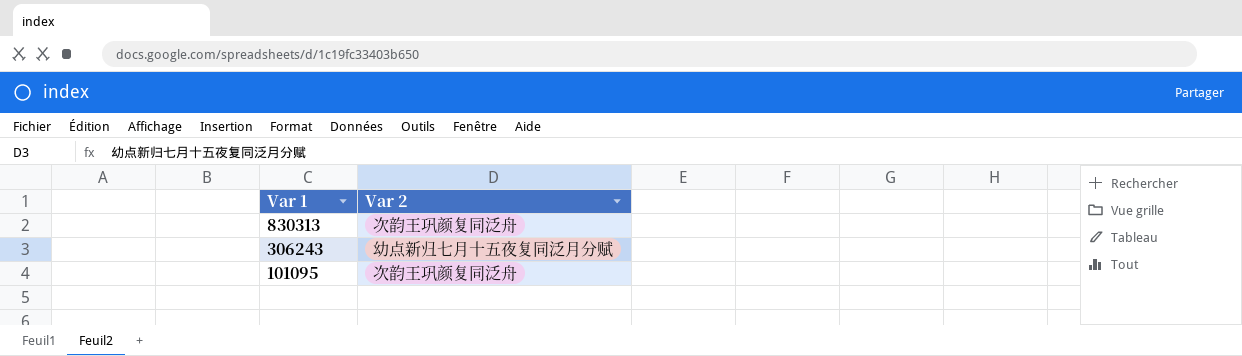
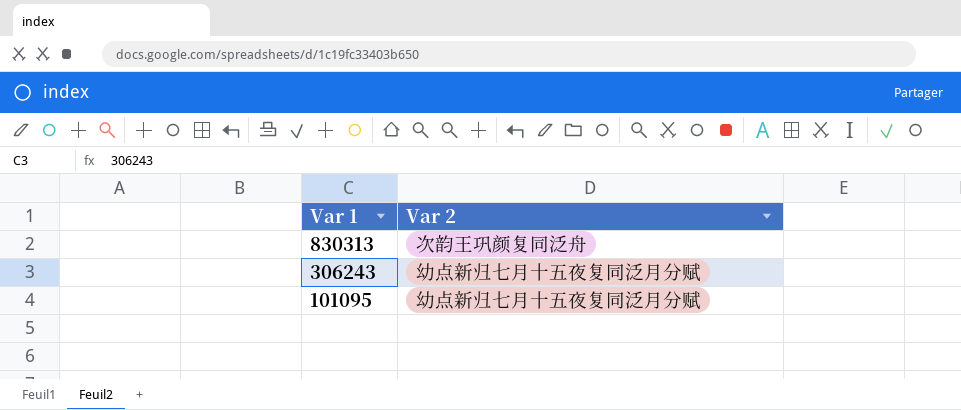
101095 | Var 2: 次韵王巩颜复同泛舟 -> 幼点新归七月十五夜复同泛月分赋

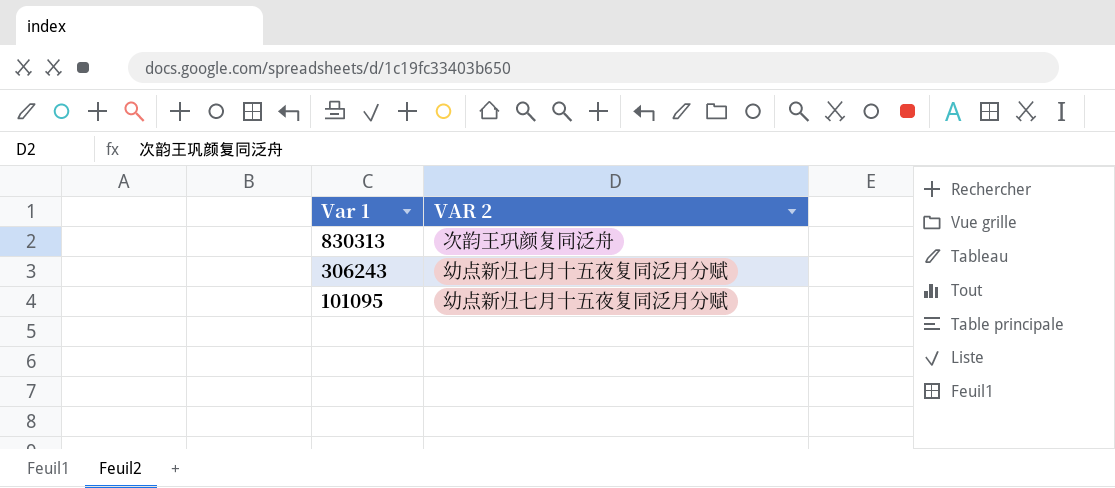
column name: Var 2 -> VAR 2

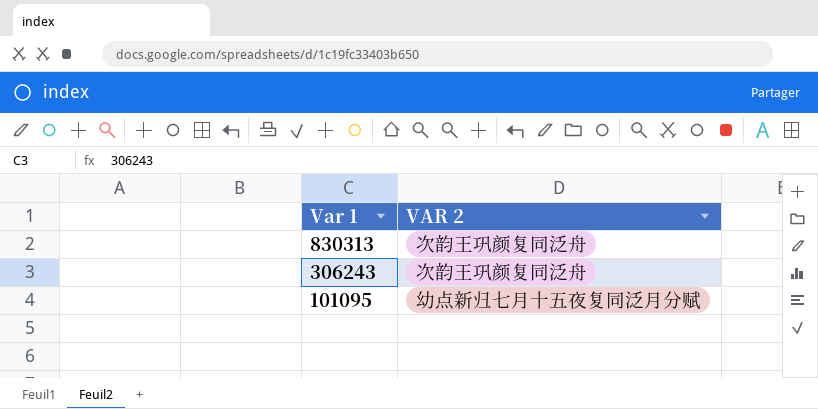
306243 | VAR 2: 幼点新归七月十五夜复同泛月分赋 -> 次韵王巩颜复同泛舟

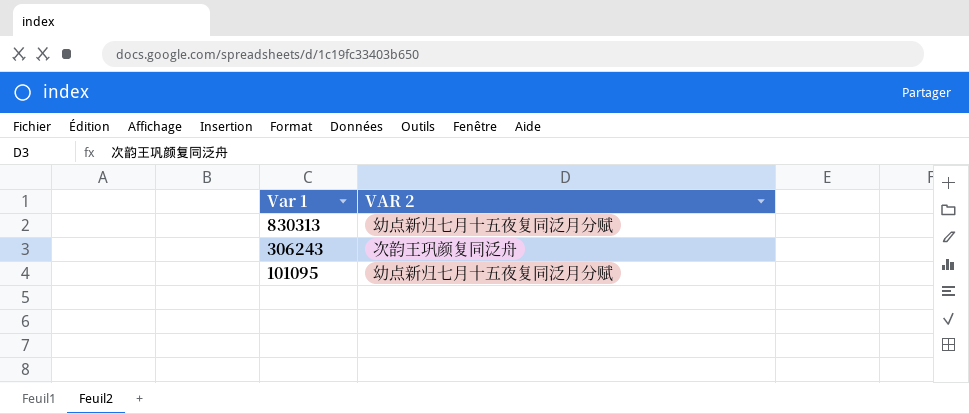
830313 | VAR 2: 次韵王巩颜复同泛舟 -> 幼点新归七月十五夜复同泛月分赋

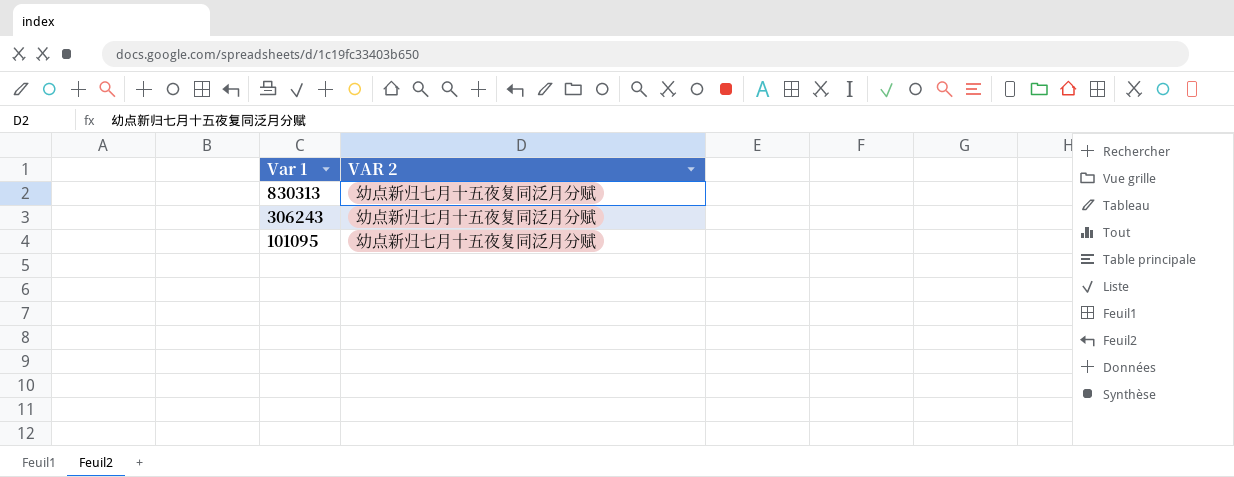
306243 | VAR 2: 次韵王巩颜复同泛舟 -> 幼点新归七月十五夜复同泛月分赋

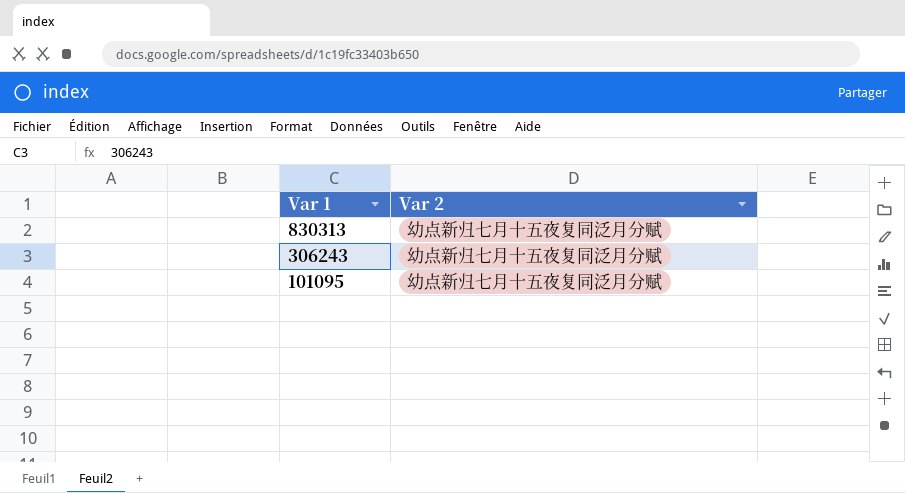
column name: VAR 2 -> Var 2

